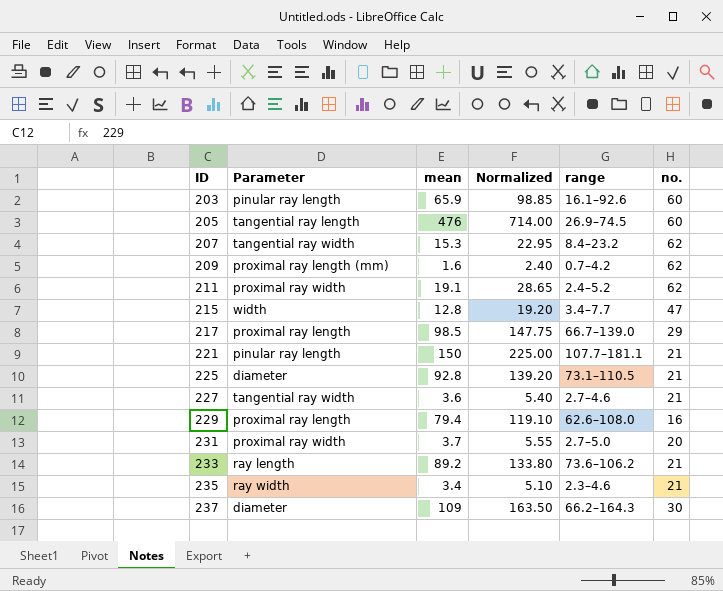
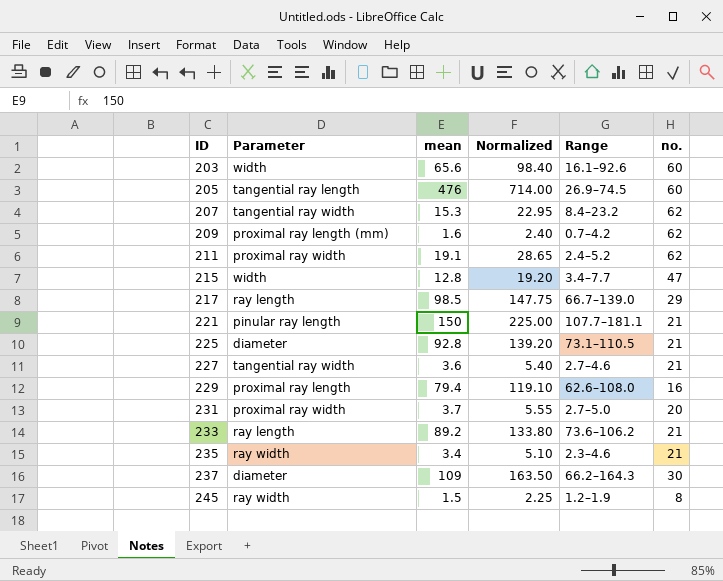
column name: range -> Range
203 | Parameter: pinular ray length -> width
203 | mean: 65.9 -> 65.6
203 | Normalized: 98.85 -> 98.40
217 | Parameter: proximal ray length -> ray length
row 245: none -> ray width | 1.5 | 2.25 | 1.2–1.9 | 8

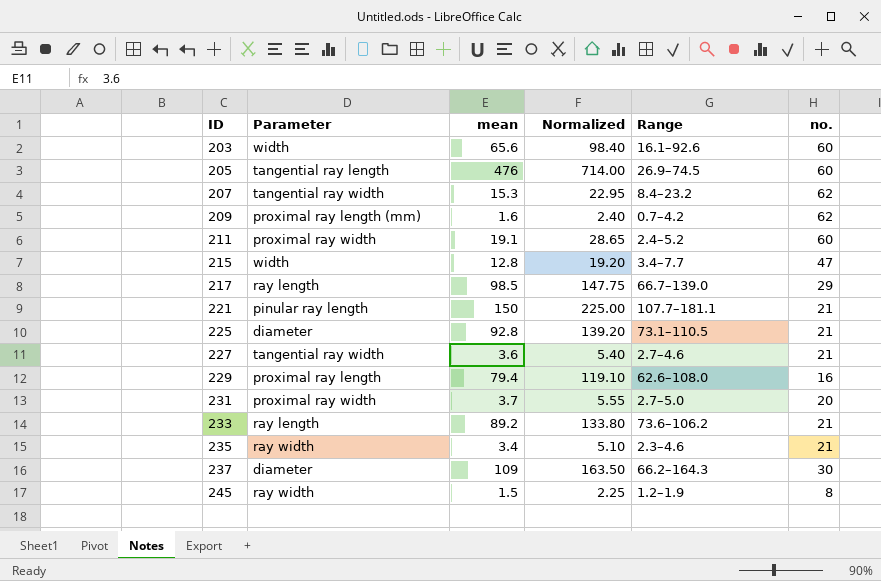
211 | no.: 62 -> 60

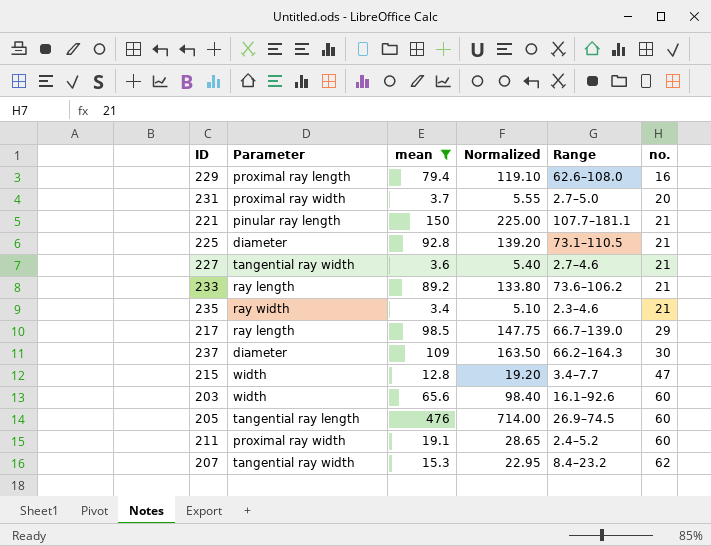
filter: none -> mean >= 3.4
row order: ID ascending -> no. ascending

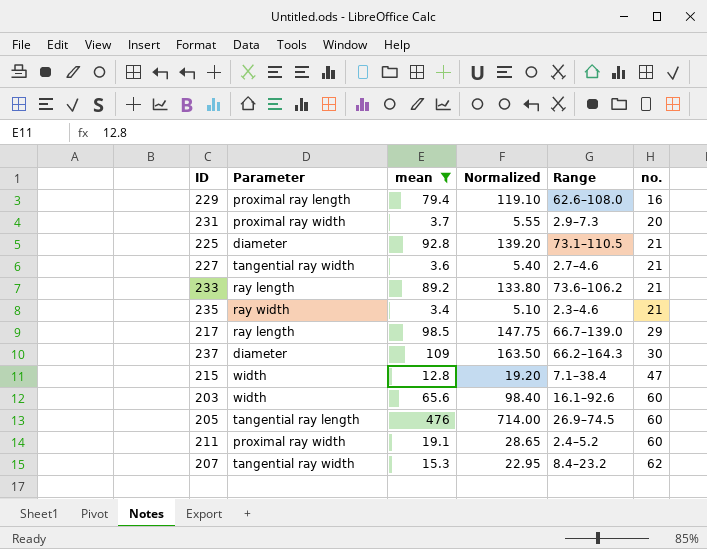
row 221: pinular ray length | 150 | 225.00 | 107.7–181.1 | 21 -> none
231 | Range: 2.7–5.0 -> 2.9–7.3
215 | Range: 3.4–7.7 -> 7.1–38.4

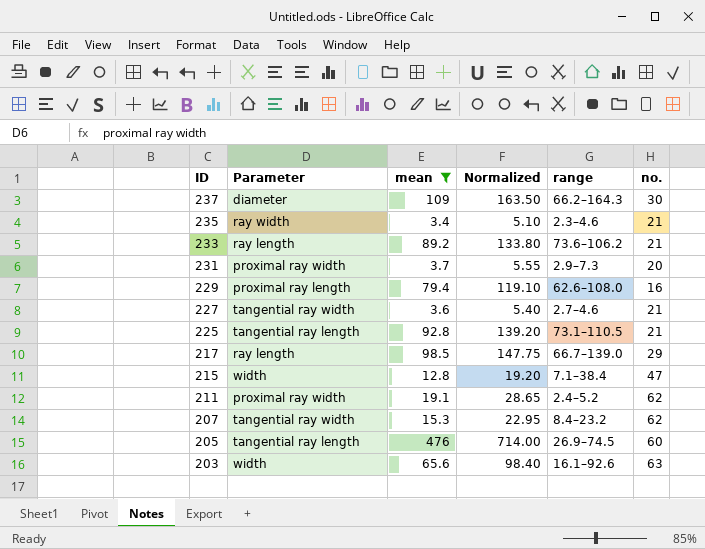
row order: no. ascending -> ID descending
column name: Range -> range
225 | Parameter: diameter -> tangential ray length
211 | no.: 60 -> 62
203 | no.: 60 -> 63

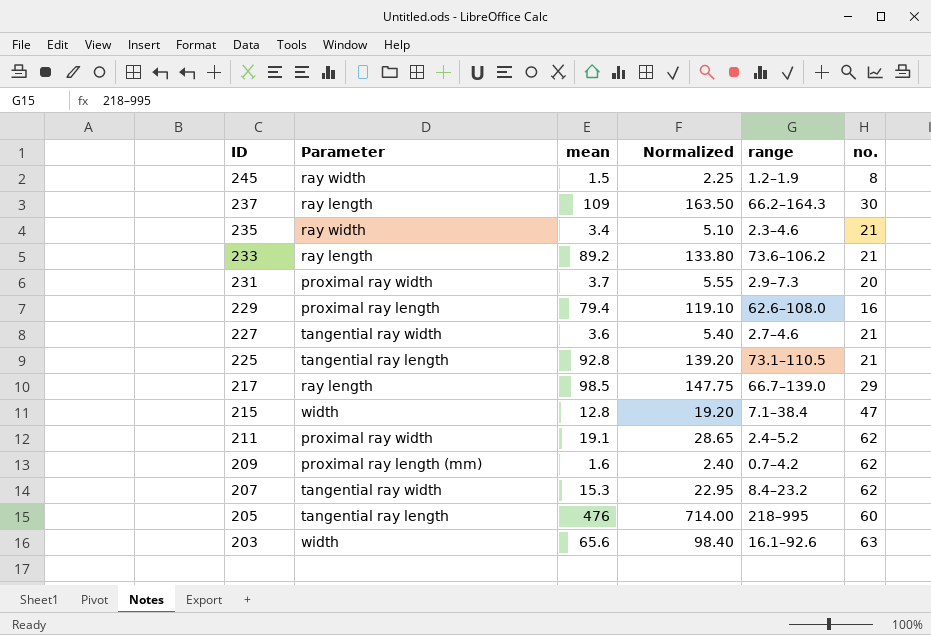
filter: mean >= 3.4 -> none
237 | Parameter: diameter -> ray length
205 | range: 26.9–74.5 -> 218–995

